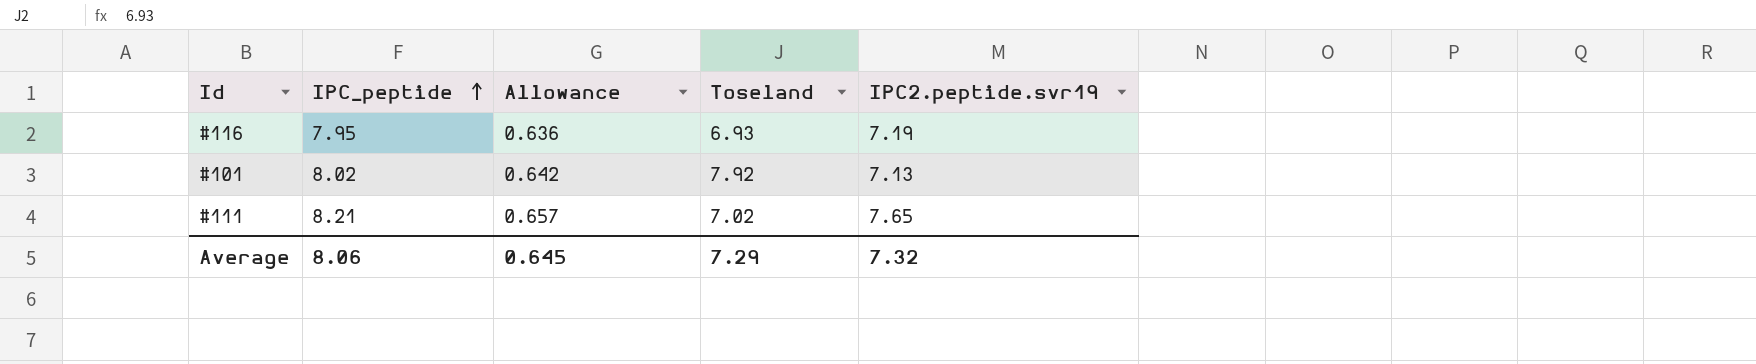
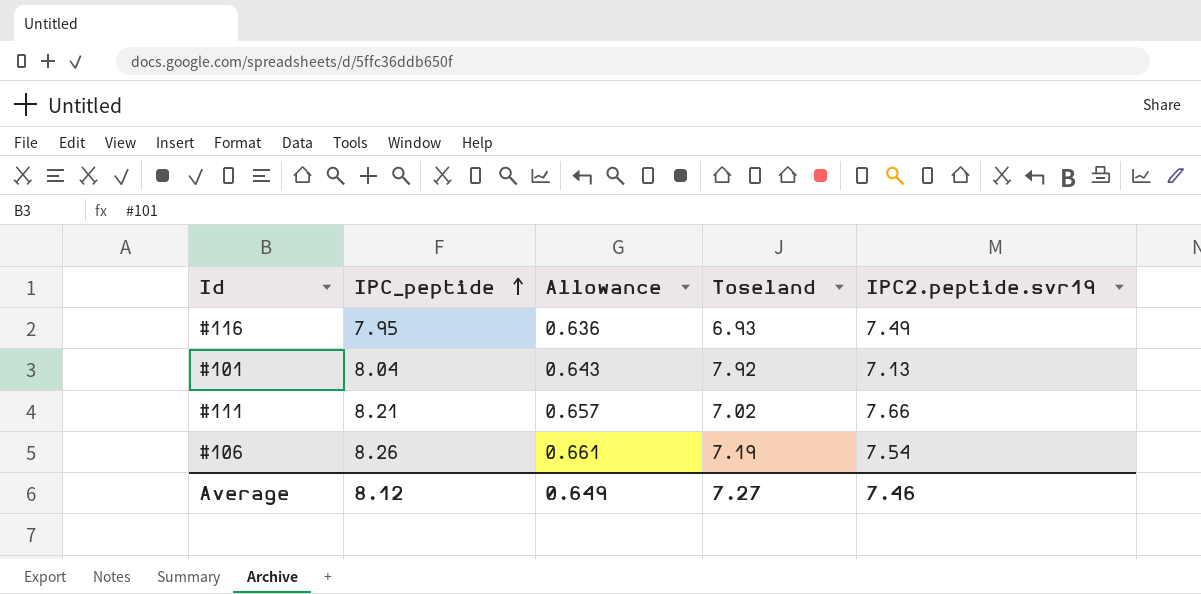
#116 | IPC2.peptide.svr19: 7.19 -> 7.49
#101 | IPC_peptide: 8.02 -> 8.04
#101 | Allowance: 0.642 -> 0.643
#111 | IPC2.peptide.svr19: 7.65 -> 7.66
row #106: none -> 8.26 | 0.661 | 7.19 | 7.54
Average | IPC_peptide: 8.06 -> 8.12
Average | Allowance: 0.645 -> 0.649
Average | Toseland: 7.29 -> 7.27
Average | IPC2.peptide.svr19: 7.32 -> 7.46

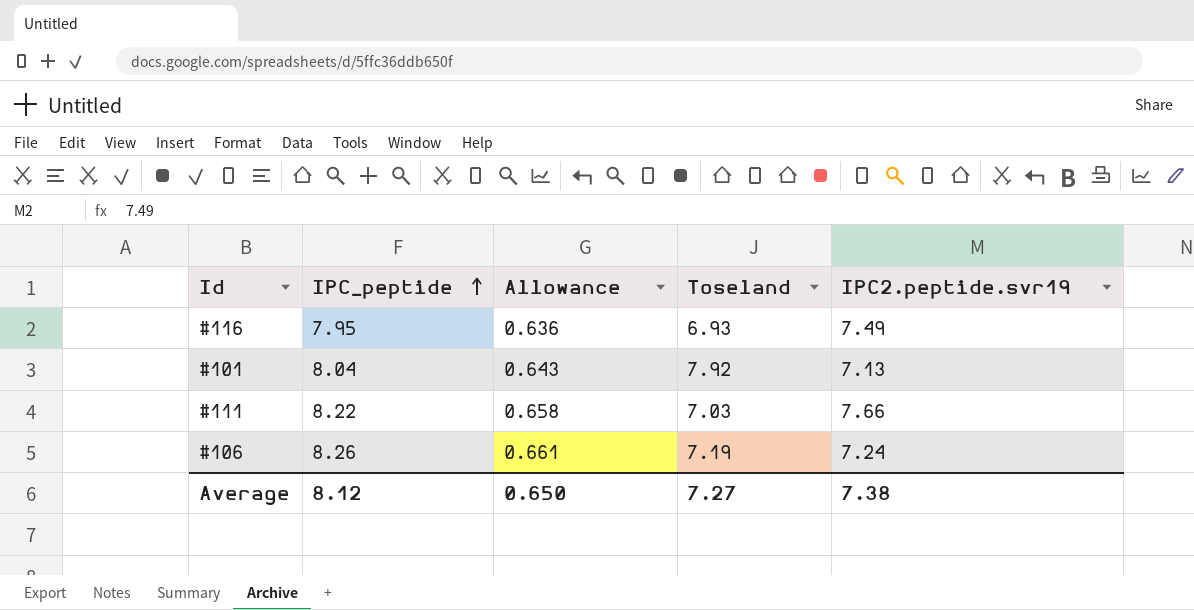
#111 | IPC_peptide: 8.21 -> 8.22
#111 | Allowance: 0.657 -> 0.658
#111 | Toseland: 7.02 -> 7.03
#106 | IPC2.peptide.svr19: 7.54 -> 7.24
Average | Allowance: 0.649 -> 0.650
Average | IPC2.peptide.svr19: 7.46 -> 7.38

